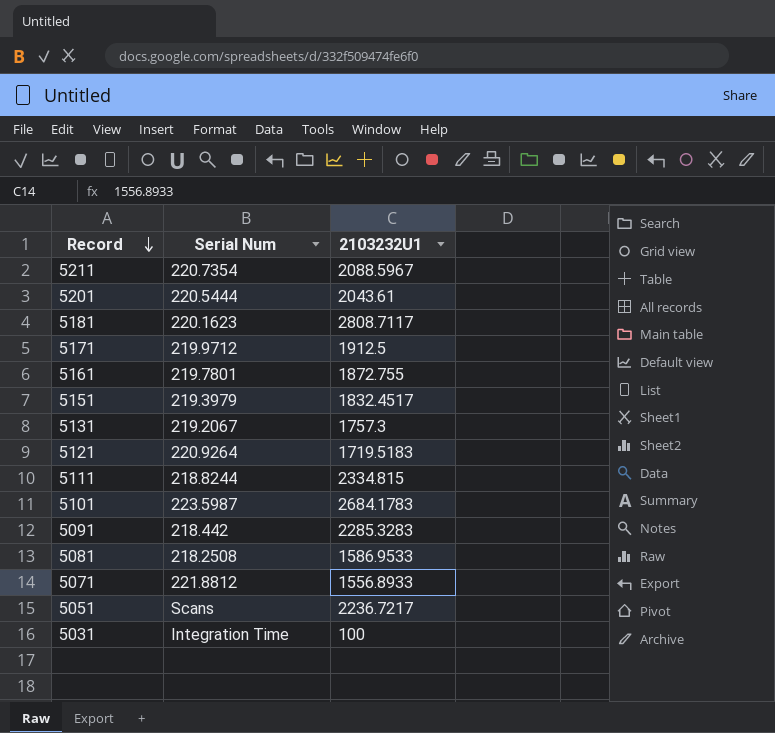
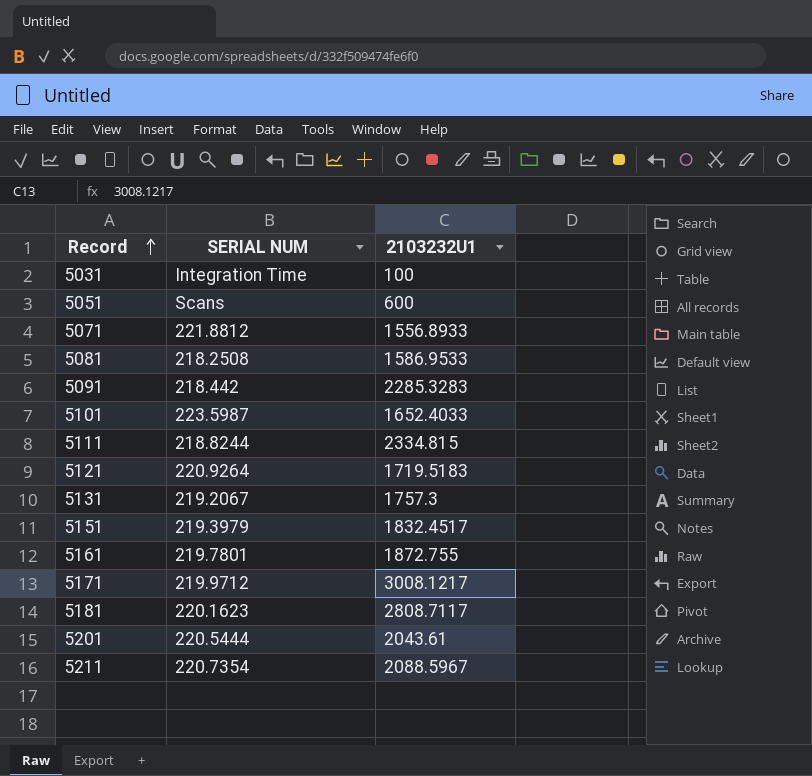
row order: Record descending -> Record ascending
column name: Serial Num -> SERIAL NUM
5051 | 2103232U1: 2236.7217 -> 600
5101 | 2103232U1: 2684.1783 -> 1652.4033
5171 | 2103232U1: 1912.5 -> 3008.1217

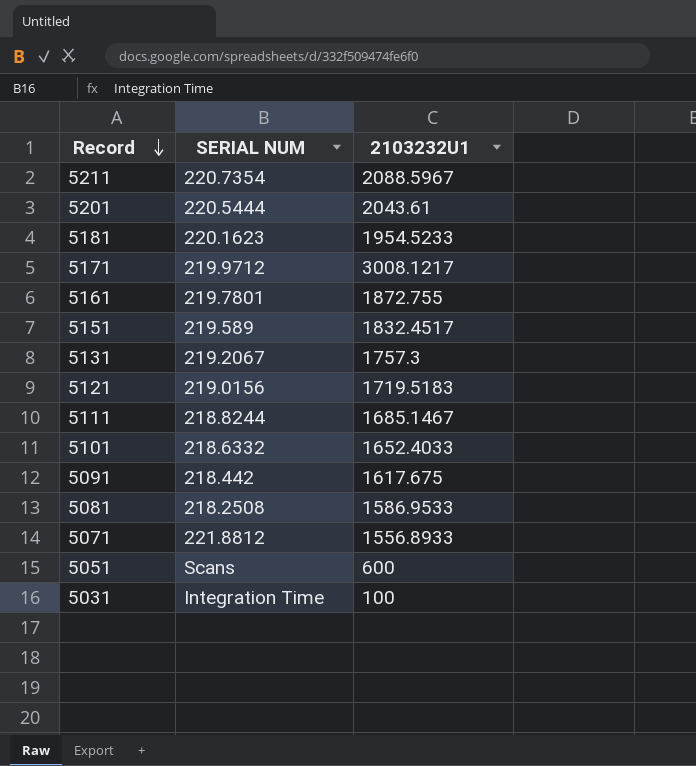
row order: Record ascending -> Record descending
5181 | 2103232U1: 2808.7117 -> 1954.5233
5151 | SERIAL NUM: 219.3979 -> 219.589
5121 | SERIAL NUM: 220.9264 -> 219.0156
5111 | 2103232U1: 2334.815 -> 1685.1467
5101 | SERIAL NUM: 223.5987 -> 218.6332
5091 | 2103232U1: 2285.3283 -> 1617.675

